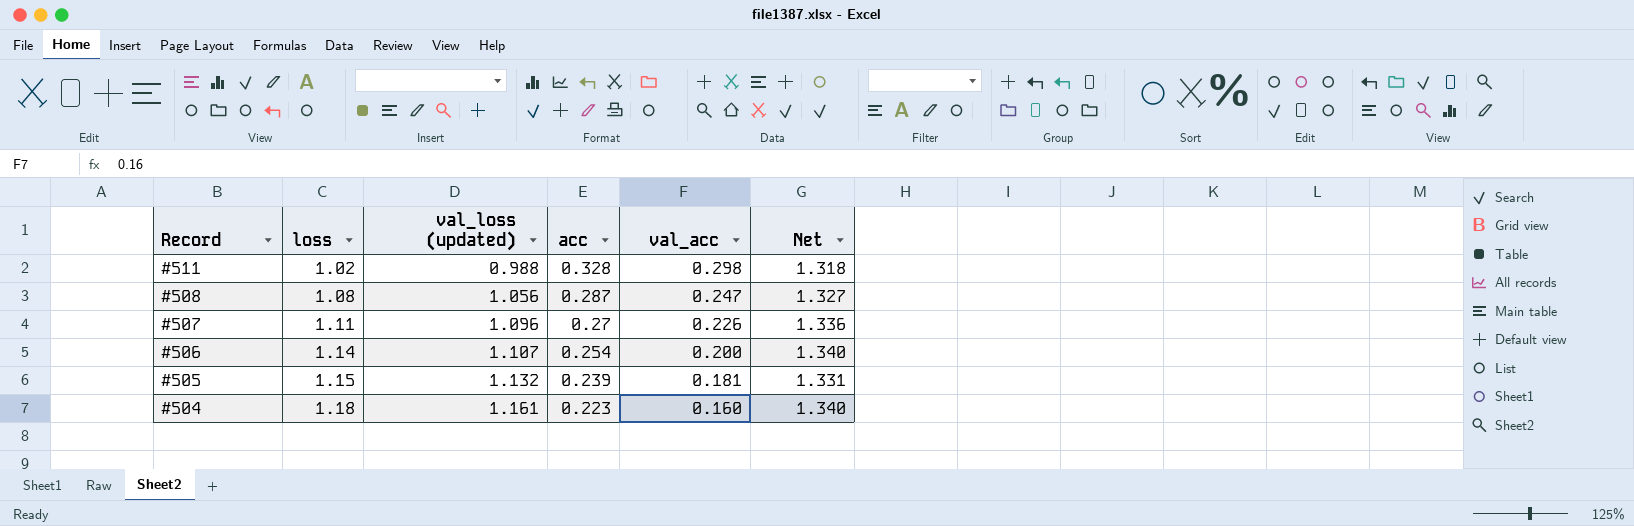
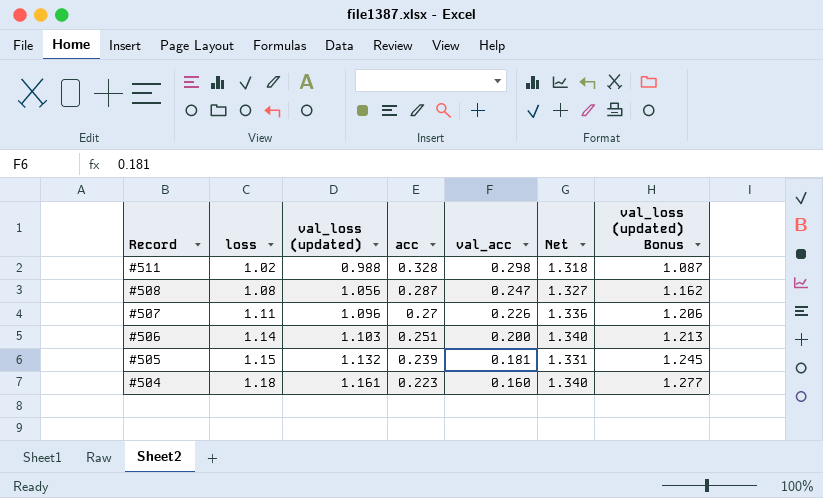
column val_loss (updated) Bonus | formula: none -> [val_loss (updated)] * 1.1
#506 | val_loss (updated): 1.107 -> 1.103
#506 | acc: 0.254 -> 0.251

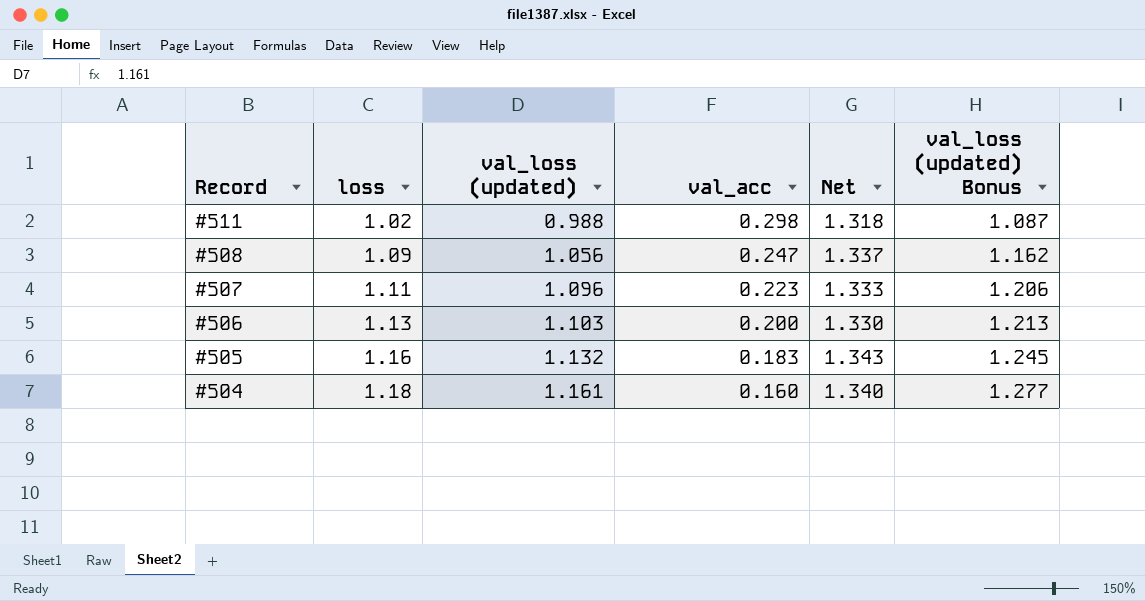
column acc | position: 4 -> none
#508 | loss: 1.08 -> 1.09
#508 | Net: 1.327 -> 1.337
#507 | val_acc: 0.226 -> 0.223
#507 | Net: 1.336 -> 1.333
#506 | loss: 1.14 -> 1.13
#506 | Net: 1.340 -> 1.330
#505 | loss: 1.15 -> 1.16
#505 | val_acc: 0.181 -> 0.183
#505 | Net: 1.331 -> 1.343

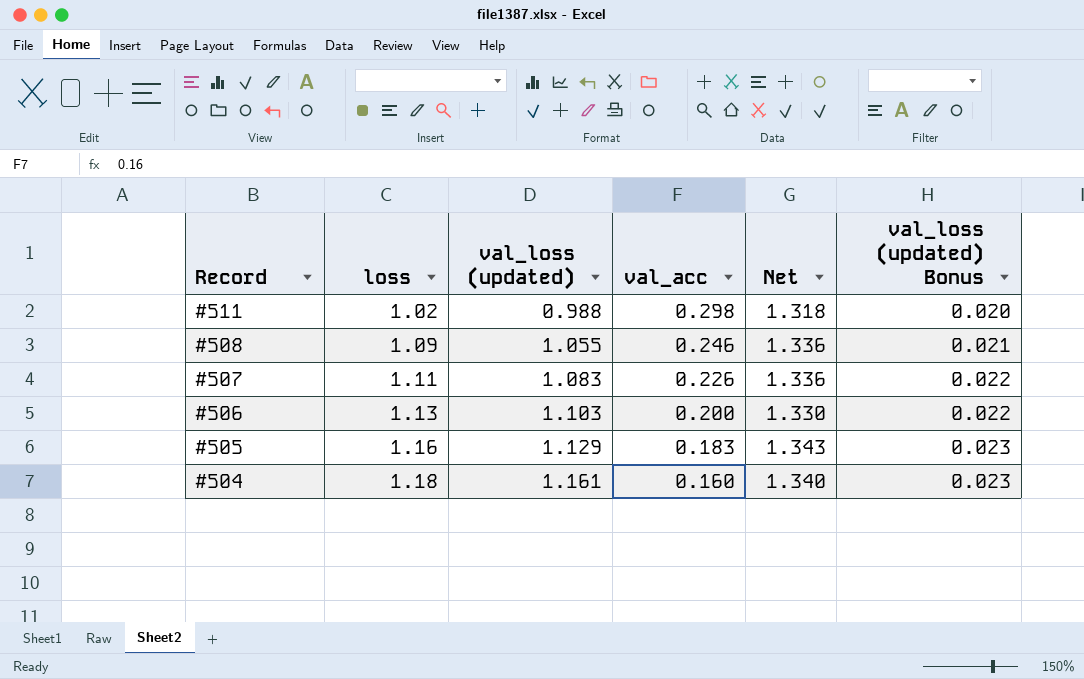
column val_loss (updated) Bonus | formula: [val_loss (updated)] * 1.1 -> [val_loss (updated)] * 0.02
#508 | val_loss (updated): 1.056 -> 1.055
#508 | val_acc: 0.247 -> 0.246
#508 | Net: 1.337 -> 1.336
#507 | val_loss (updated): 1.096 -> 1.083
#507 | val_acc: 0.223 -> 0.226
#507 | Net: 1.333 -> 1.336
#505 | val_loss (updated): 1.132 -> 1.129

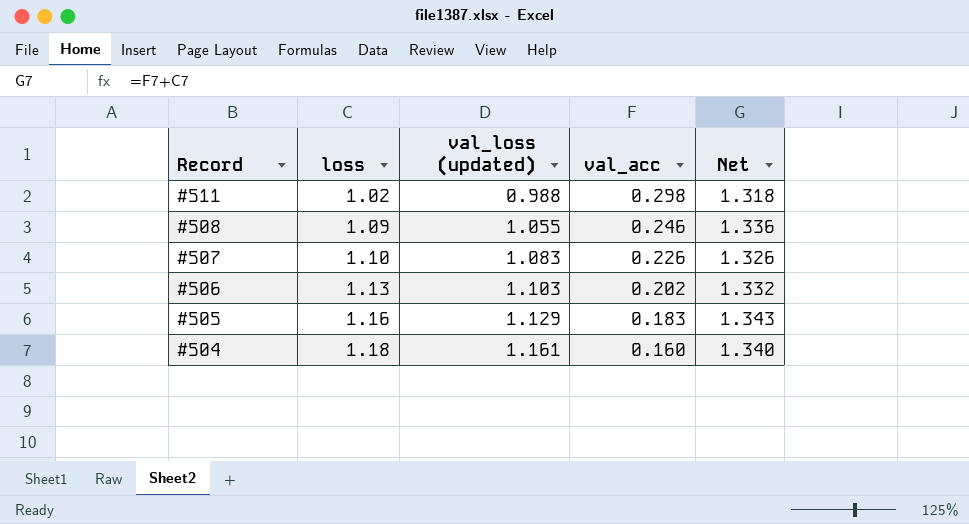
column val_loss (updated) Bonus | formula: [val_loss (updated)] * 0.02 -> none
#507 | loss: 1.11 -> 1.10
#507 | Net: 1.336 -> 1.326
#506 | val_acc: 0.200 -> 0.202
#506 | Net: 1.330 -> 1.332

